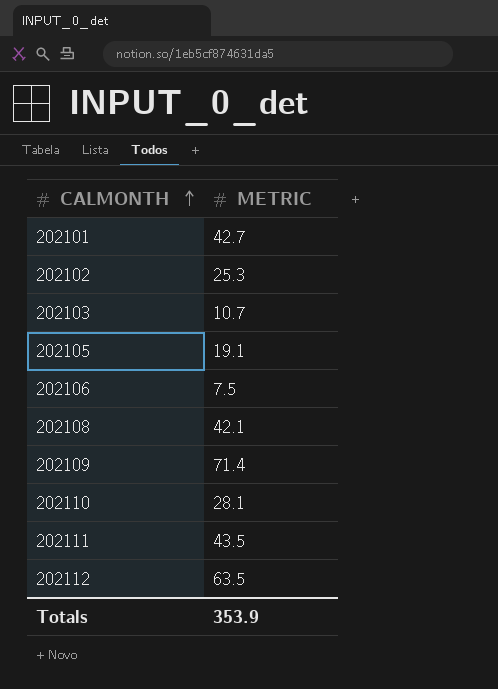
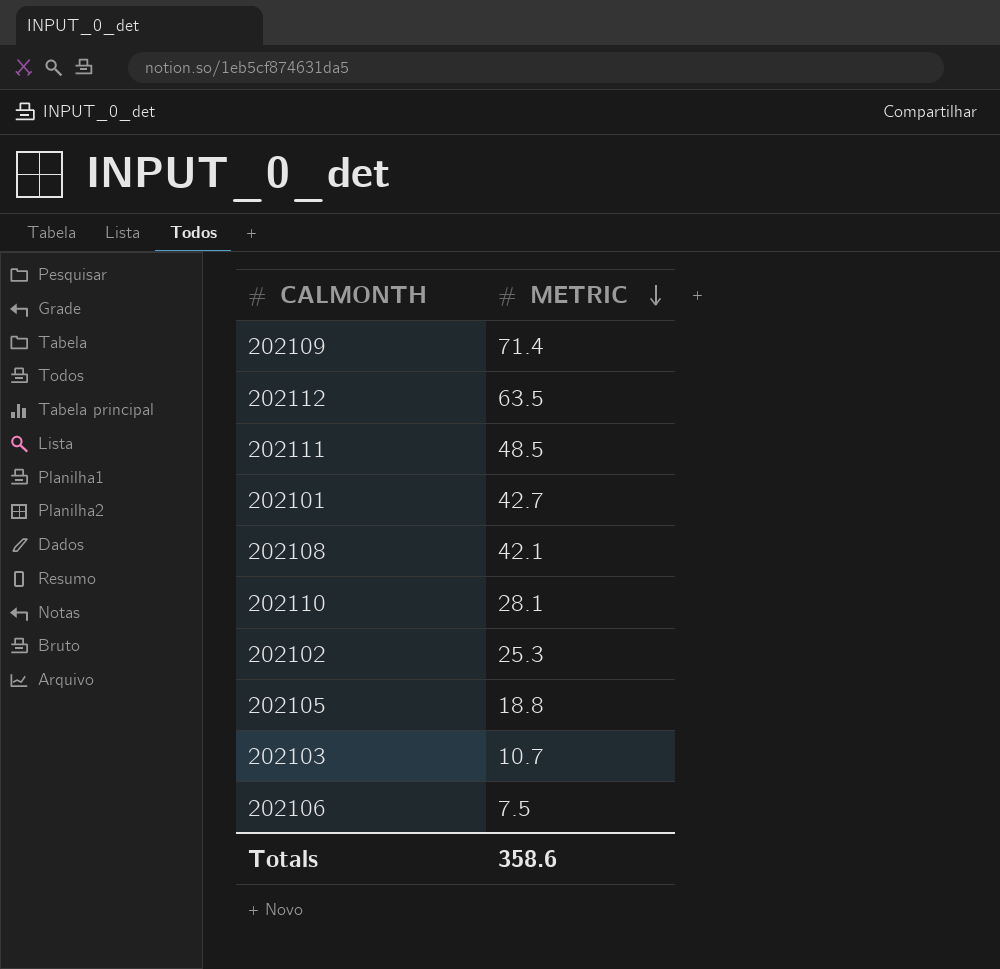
row order: CALMONTH ascending -> METRIC descending
202111 | METRIC: 43.5 -> 48.5
202105 | METRIC: 19.1 -> 18.8
Totals | METRIC: 353.9 -> 358.6

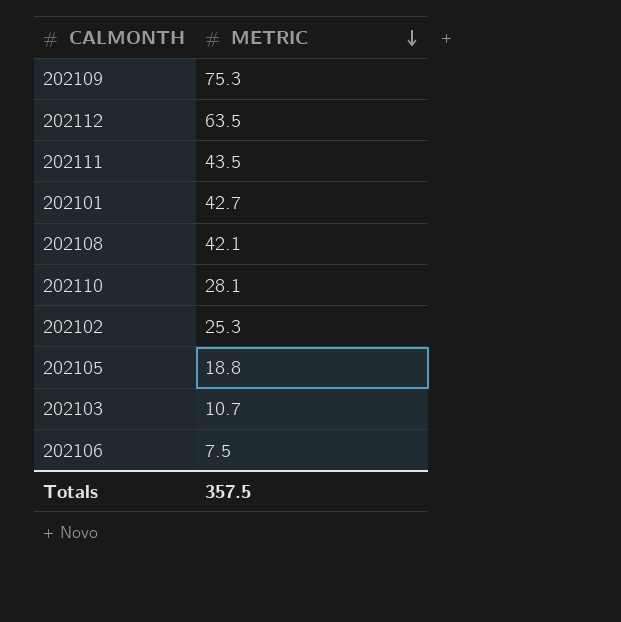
202109 | METRIC: 71.4 -> 75.3
202111 | METRIC: 48.5 -> 43.5
Totals | METRIC: 358.6 -> 357.5

